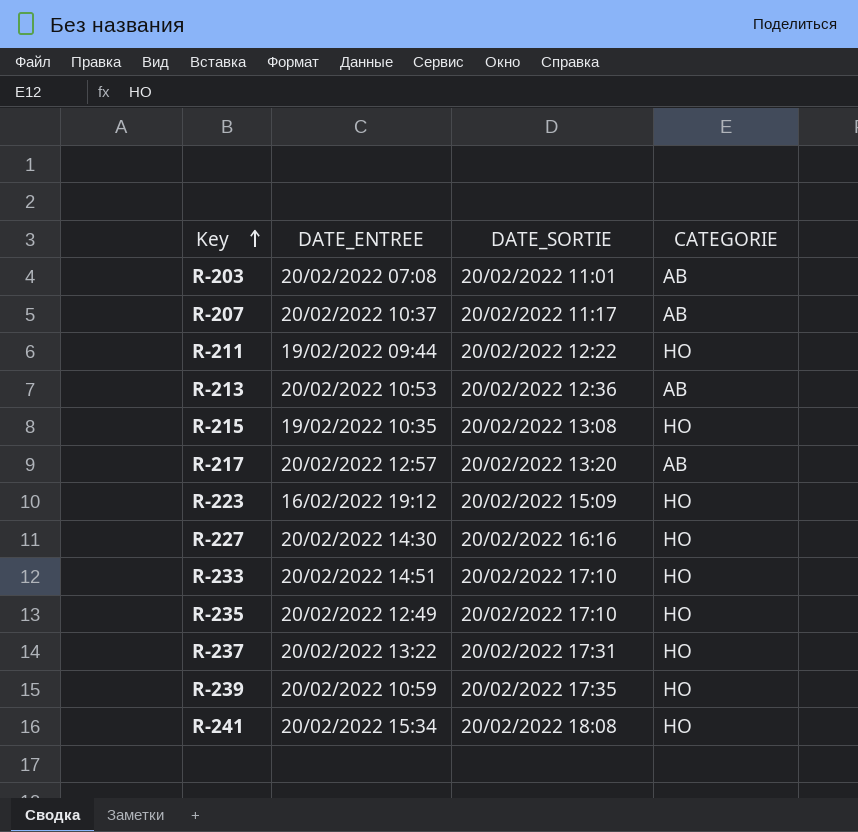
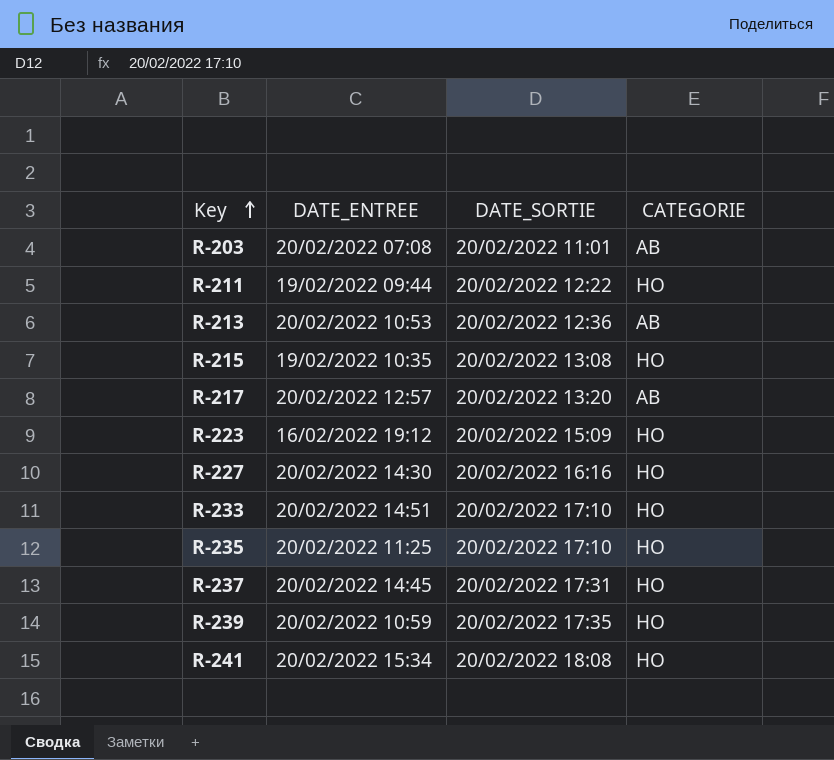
row R-207: 20/02/2022 10:37 | 20/02/2022 11:17 | AB -> none
R-235 | DATE_ENTREE: 20/02/2022 12:49 -> 20/02/2022 11:25
R-237 | DATE_ENTREE: 20/02/2022 13:22 -> 20/02/2022 14:45

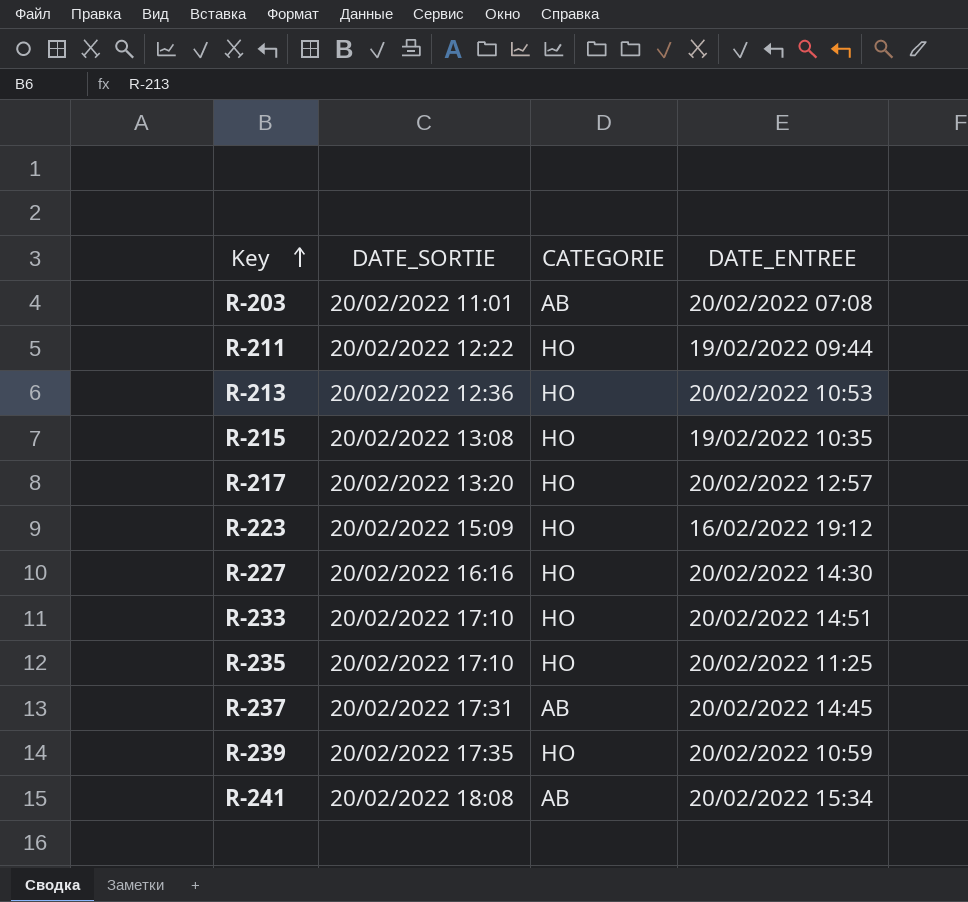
column DATE_ENTREE | position: 2 -> 4
R-213 | CATEGORIE: AB -> HO
R-217 | CATEGORIE: AB -> HO
R-237 | CATEGORIE: HO -> AB
R-241 | CATEGORIE: HO -> AB

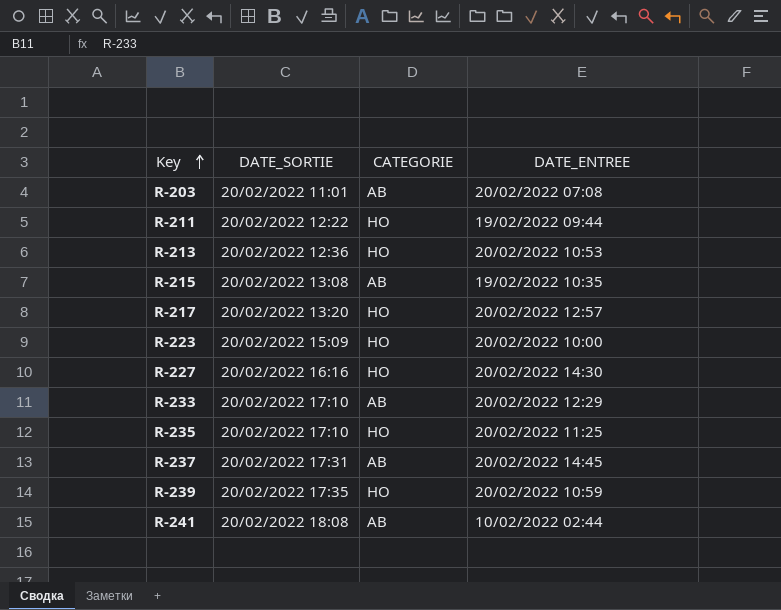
R-215 | CATEGORIE: HO -> AB
R-223 | DATE_ENTREE: 16/02/2022 19:12 -> 20/02/2022 10:00
R-233 | CATEGORIE: HO -> AB
R-233 | DATE_ENTREE: 20/02/2022 14:51 -> 20/02/2022 12:29
R-241 | DATE_ENTREE: 20/02/2022 15:34 -> 10/02/2022 02:44

